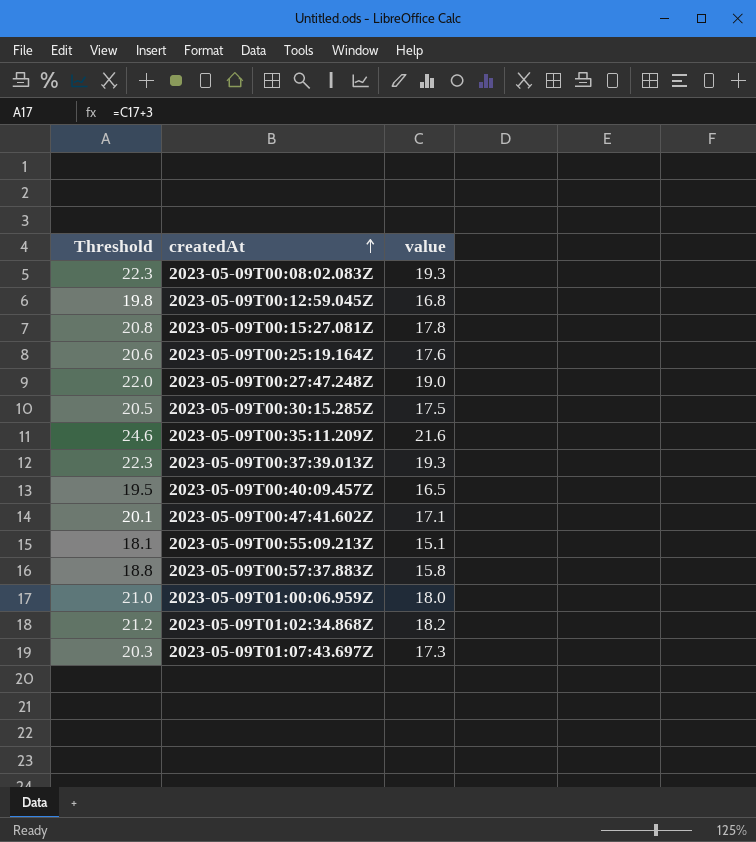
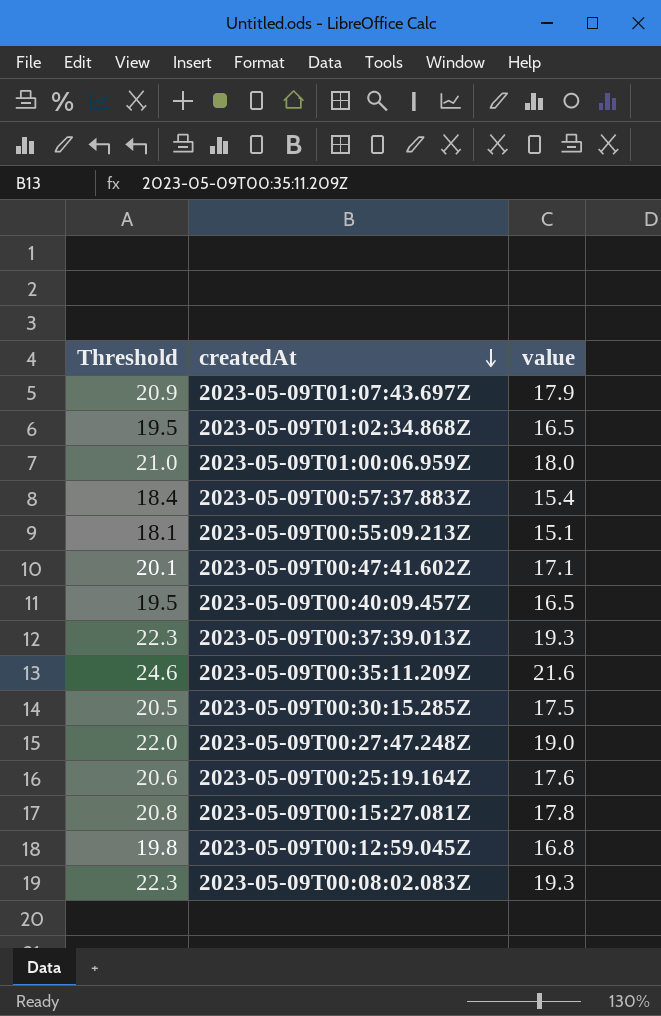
row order: createdAt ascending -> createdAt descending
2023-05-09T01:07:43.697Z | Threshold: 20.3 -> 20.9
2023-05-09T01:07:43.697Z | value: 17.3 -> 17.9
2023-05-09T01:02:34.868Z | Threshold: 21.2 -> 19.5
2023-05-09T01:02:34.868Z | value: 18.2 -> 16.5
2023-05-09T00:57:37.883Z | Threshold: 18.8 -> 18.4
2023-05-09T00:57:37.883Z | value: 15.8 -> 15.4

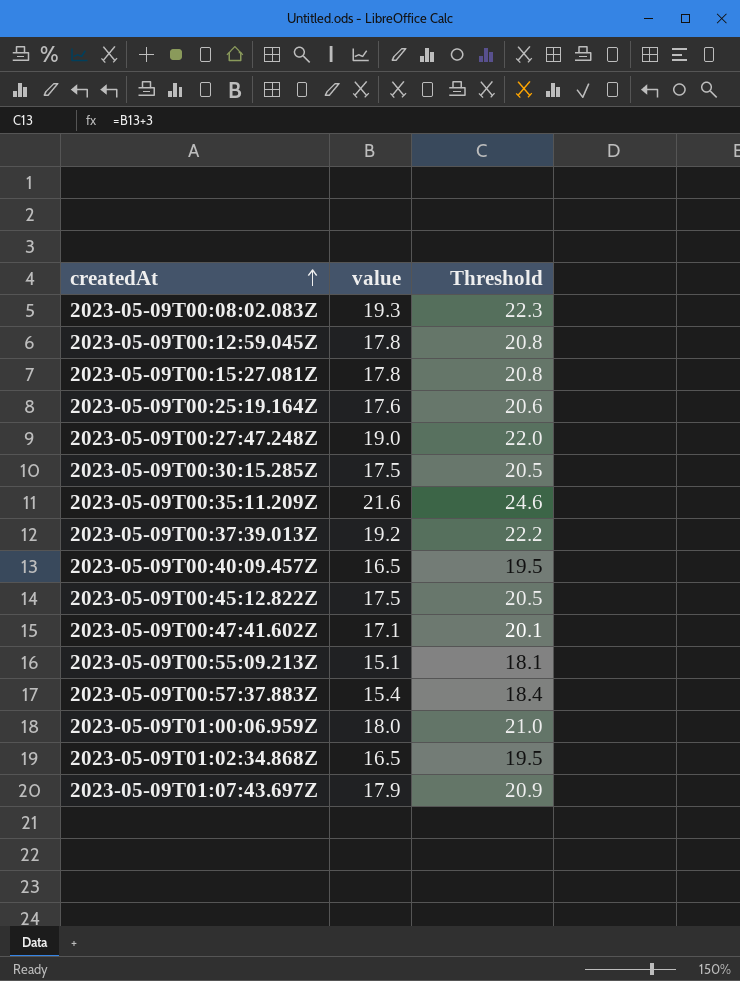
row order: createdAt descending -> createdAt ascending
column Threshold | position: 1 -> 3
2023-05-09T00:12:59.045Z | value: 16.8 -> 17.8
2023-05-09T00:12:59.045Z | Threshold: 19.8 -> 20.8
2023-05-09T00:37:39.013Z | value: 19.3 -> 19.2
2023-05-09T00:37:39.013Z | Threshold: 22.3 -> 22.2
row 2023-05-09T00:45:12.822Z: none -> 17.5 | 20.5

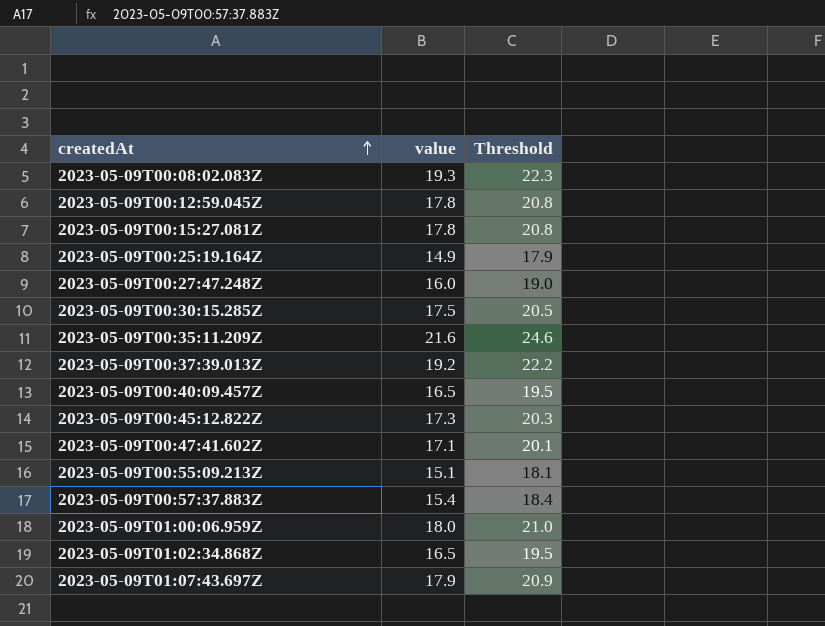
2023-05-09T00:25:19.164Z | value: 17.6 -> 14.9
2023-05-09T00:25:19.164Z | Threshold: 20.6 -> 17.9
2023-05-09T00:27:47.248Z | value: 19.0 -> 16.0
2023-05-09T00:27:47.248Z | Threshold: 22.0 -> 19.0
2023-05-09T00:45:12.822Z | value: 17.5 -> 17.3
2023-05-09T00:45:12.822Z | Threshold: 20.5 -> 20.3

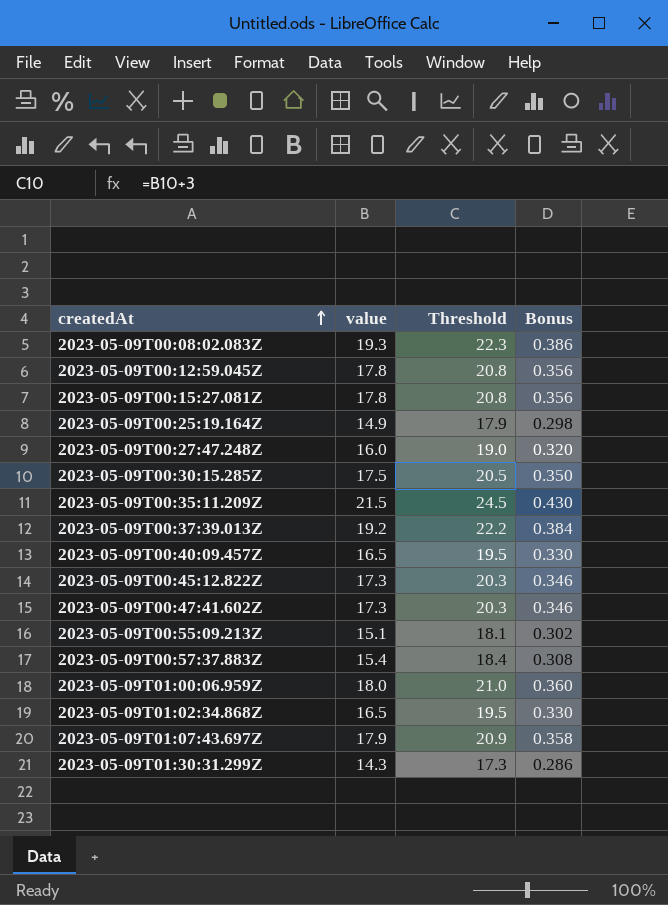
column Bonus | formula: none -> [value] * 0.02
2023-05-09T00:35:11.209Z | value: 21.6 -> 21.5
2023-05-09T00:35:11.209Z | Threshold: 24.6 -> 24.5
2023-05-09T00:47:41.602Z | value: 17.1 -> 17.3
2023-05-09T00:47:41.602Z | Threshold: 20.1 -> 20.3
row 2023-05-09T01:30:31.299Z: none -> 14.3 | 17.3 | 0.286

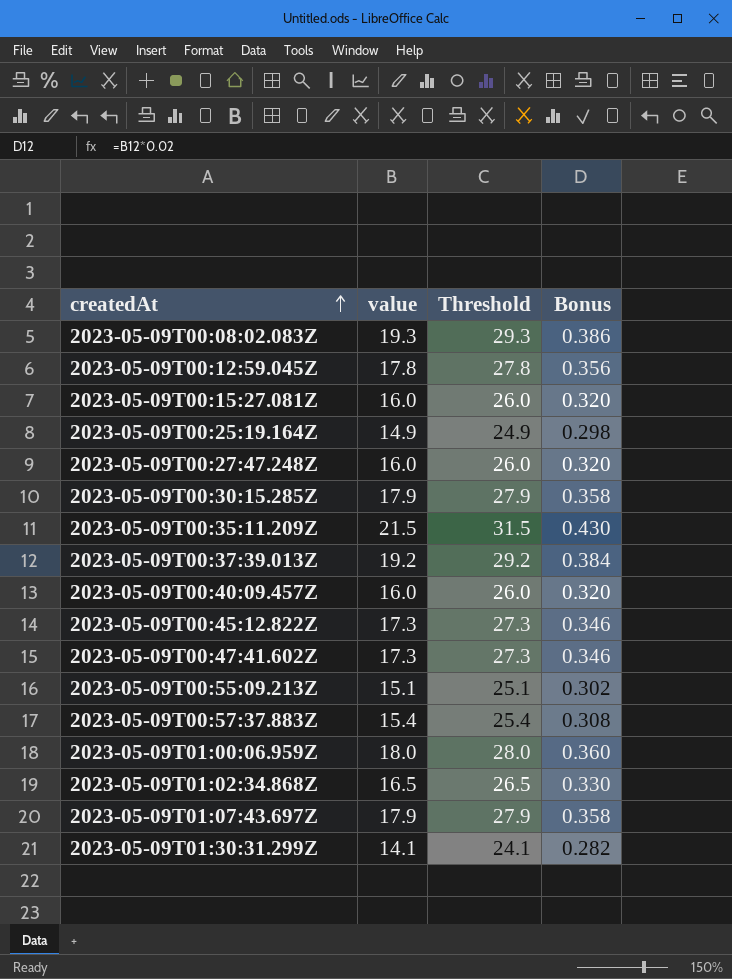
column Threshold | formula: [value] + 3 -> [value] + 10
2023-05-09T00:15:27.081Z | value: 17.8 -> 16.0
2023-05-09T00:15:27.081Z | Bonus: 0.356 -> 0.320
2023-05-09T00:30:15.285Z | value: 17.5 -> 17.9
2023-05-09T00:30:15.285Z | Bonus: 0.350 -> 0.358
2023-05-09T00:40:09.457Z | value: 16.5 -> 16.0
2023-05-09T00:40:09.457Z | Bonus: 0.330 -> 0.320
2023-05-09T01:30:31.299Z | value: 14.3 -> 14.1
2023-05-09T01:30:31.299Z | Bonus: 0.286 -> 0.282

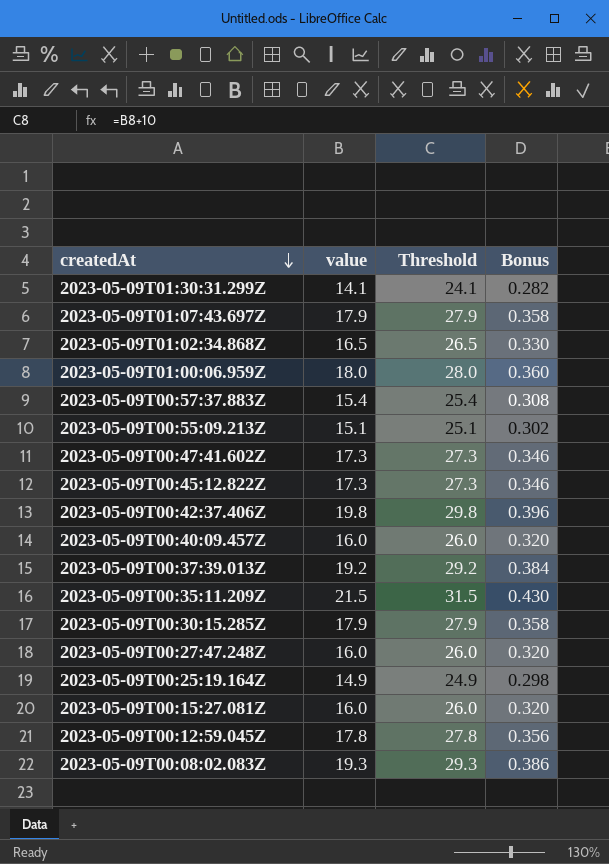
row order: createdAt ascending -> createdAt descending
row 2023-05-09T00:42:37.406Z: none -> 19.8 | 29.8 | 0.396

